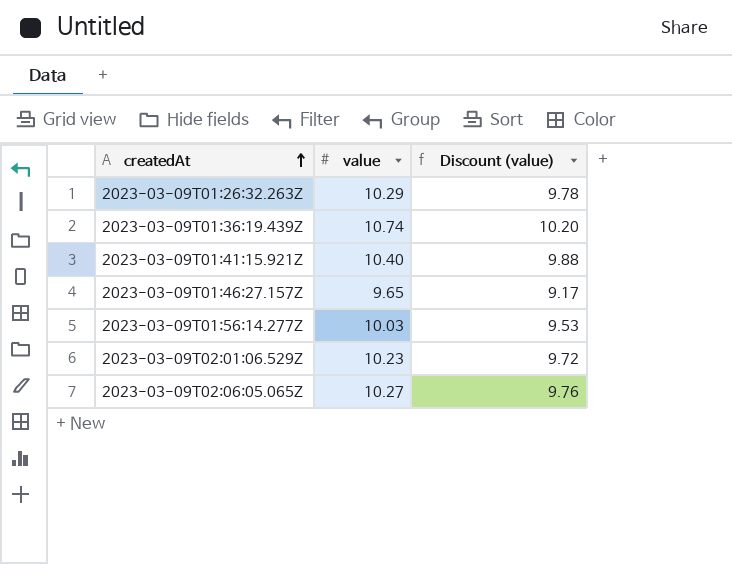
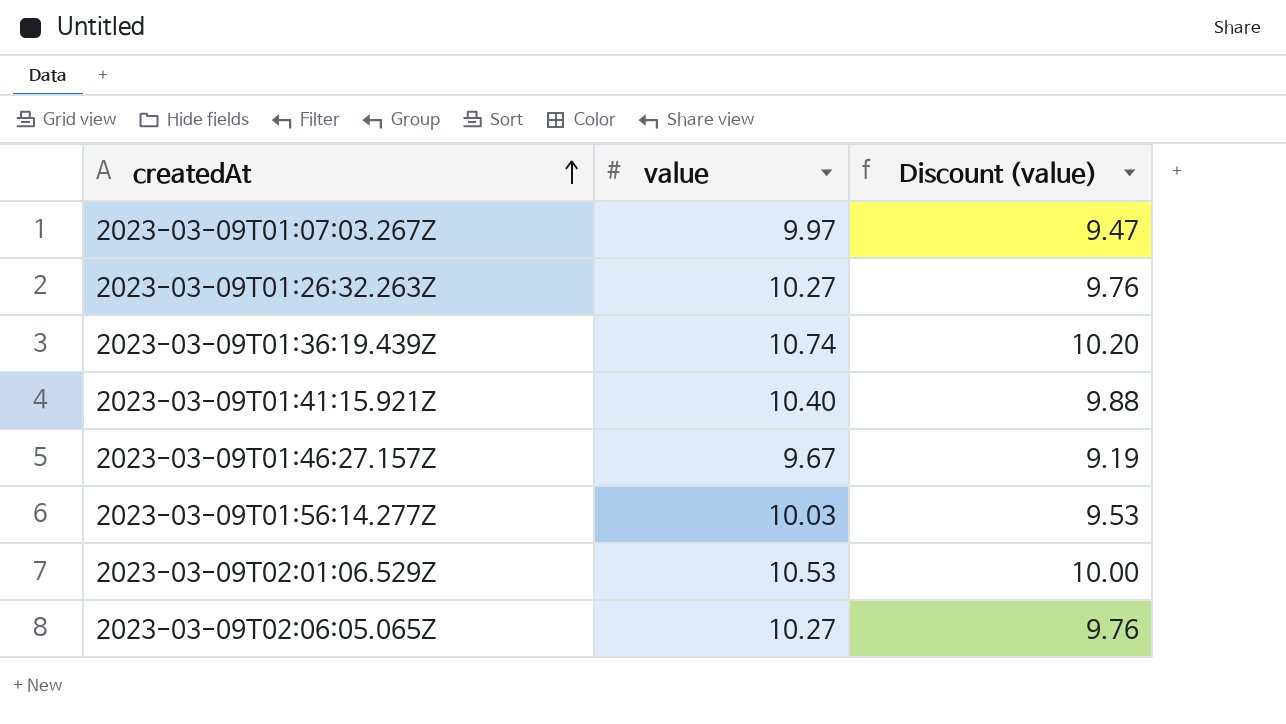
row 2023-03-09T01:07:03.267Z: none -> 9.97 | 9.47
2023-03-09T01:26:32.263Z | value: 10.29 -> 10.27
2023-03-09T01:26:32.263Z | Discount (value): 9.78 -> 9.76
2023-03-09T01:46:27.157Z | value: 9.65 -> 9.67
2023-03-09T01:46:27.157Z | Discount (value): 9.17 -> 9.19
2023-03-09T02:01:06.529Z | value: 10.23 -> 10.53
2023-03-09T02:01:06.529Z | Discount (value): 9.72 -> 10.00

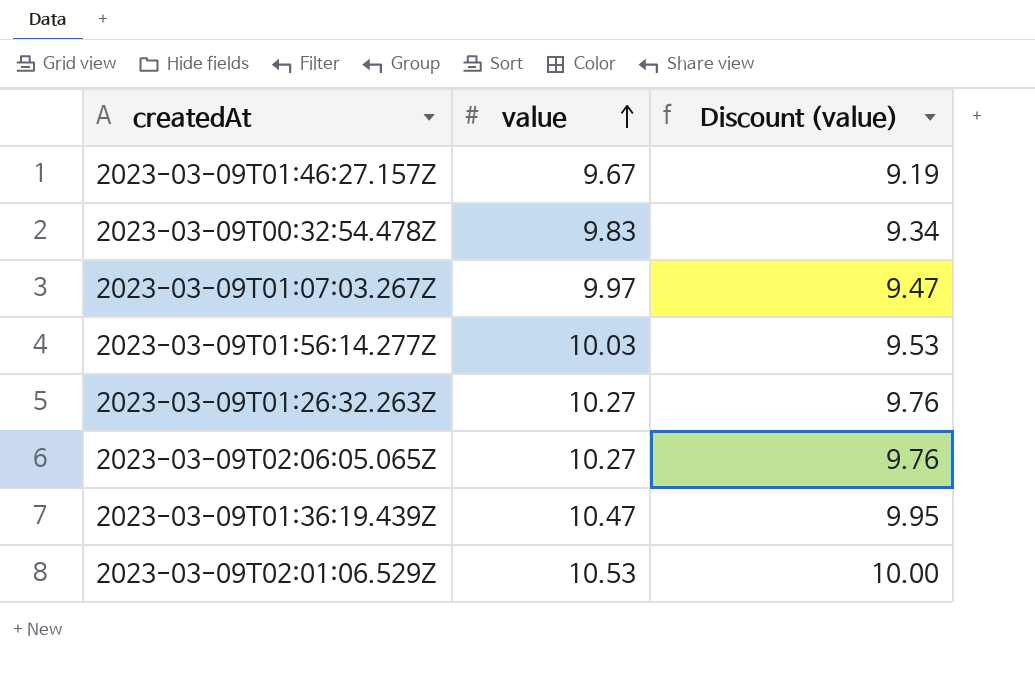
row order: createdAt ascending -> value ascending
row 2023-03-09T01:41:15.921Z: 10.40 | 9.88 -> none
row 2023-03-09T00:32:54.478Z: none -> 9.83 | 9.34
2023-03-09T01:36:19.439Z | value: 10.74 -> 10.47
2023-03-09T01:36:19.439Z | Discount (value): 10.20 -> 9.95

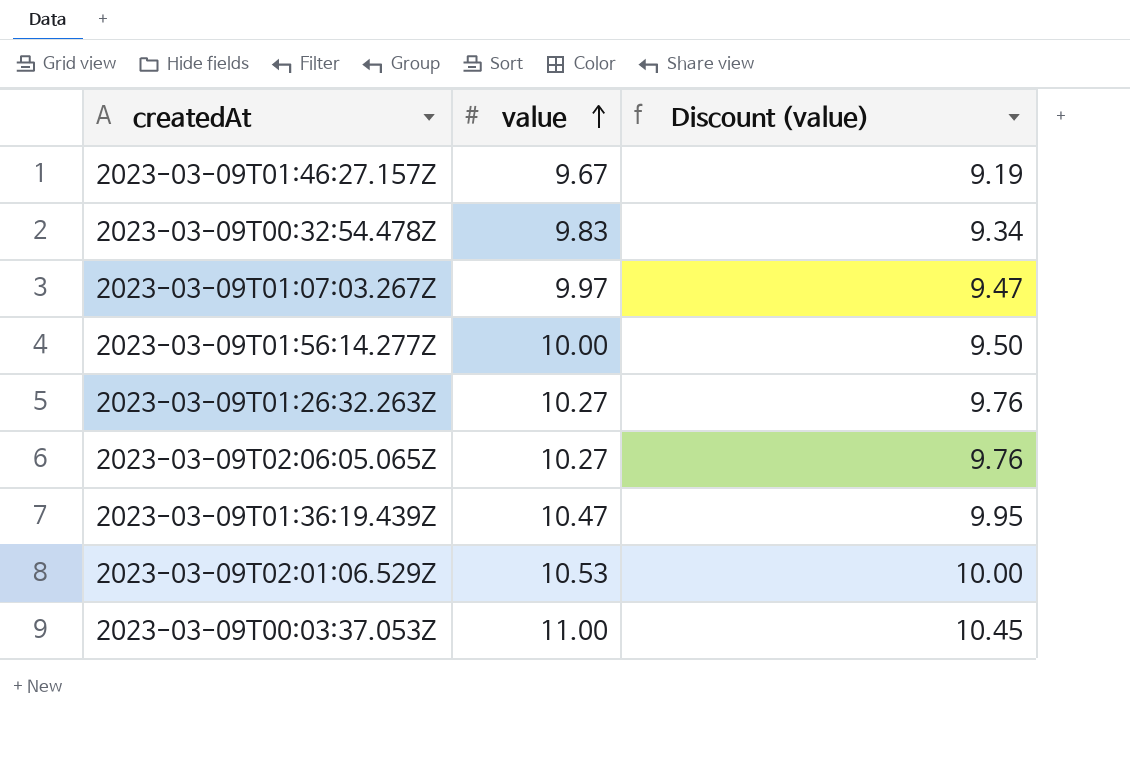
2023-03-09T01:56:14.277Z | value: 10.03 -> 10.00
2023-03-09T01:56:14.277Z | Discount (value): 9.53 -> 9.50
row 2023-03-09T00:03:37.053Z: none -> 11.00 | 10.45

